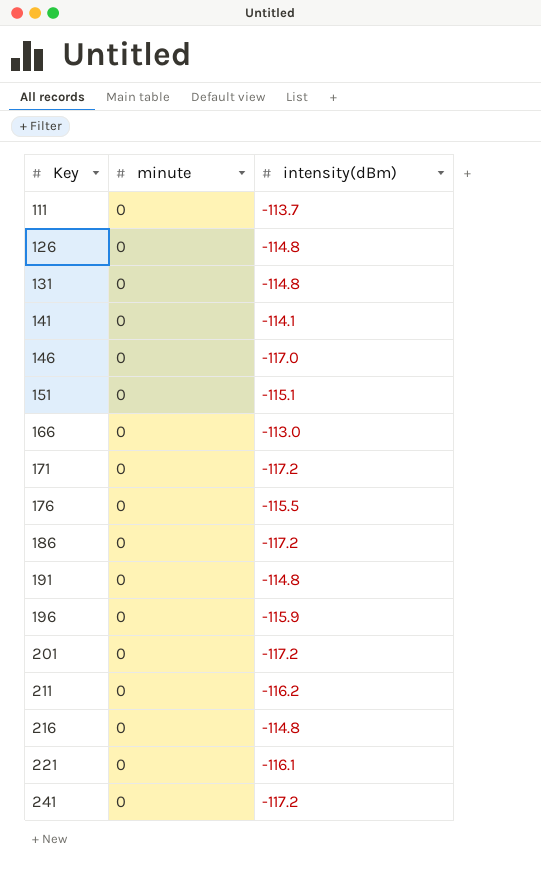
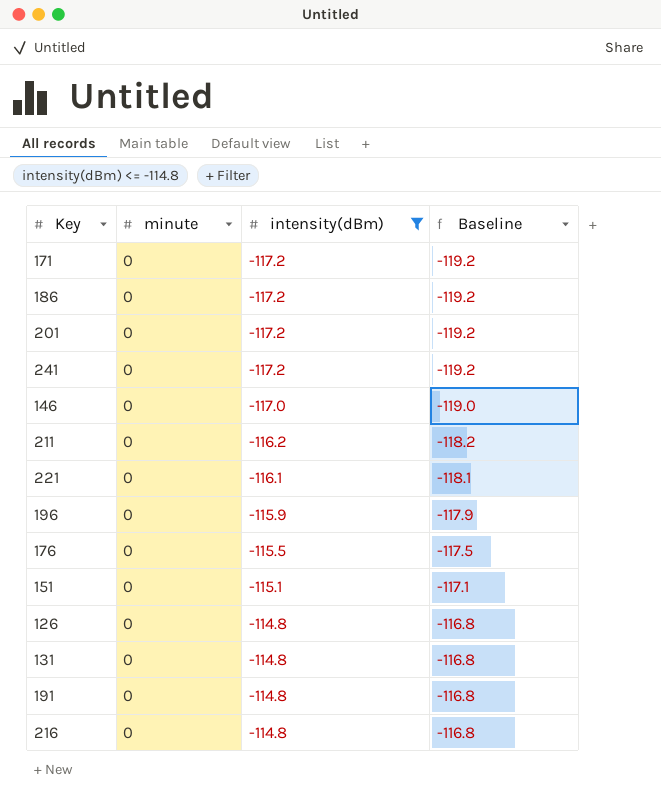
filter: none -> intensity(dBm) <= -114.8
row order: Key ascending -> intensity(dBm) ascending
column Baseline | formula: none -> [intensity(dBm)] - 2

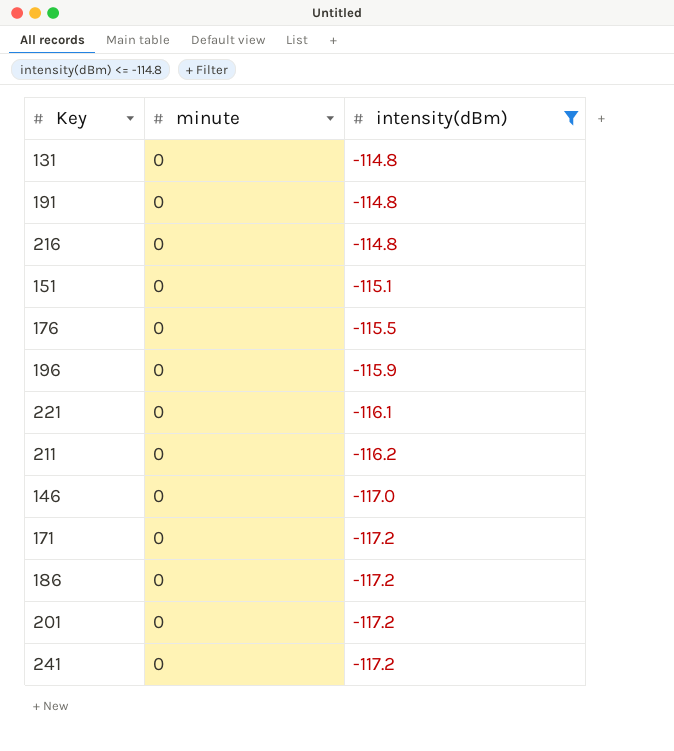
row order: intensity(dBm) ascending -> intensity(dBm) descending
column Baseline | formula: [intensity(dBm)] - 2 -> none
row 126: 0 | -114.8 | -116.8 -> none

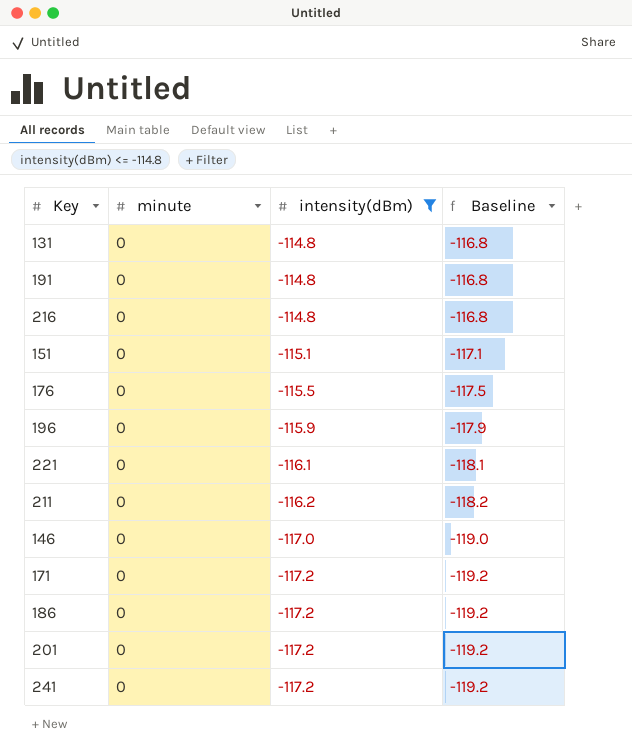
column Baseline | formula: none -> [intensity(dBm)] - 2

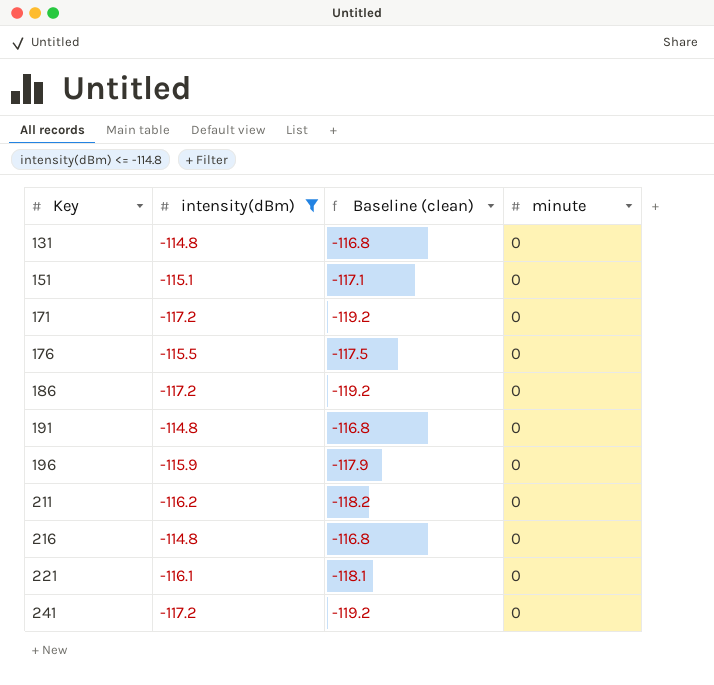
row order: intensity(dBm) descending -> Key ascending
column name: Baseline -> Baseline (clean)
column minute | position: 2 -> 4
row 146: 0 | -117.0 | -119.0 -> none
row 201: 0 | -117.2 | -119.2 -> none

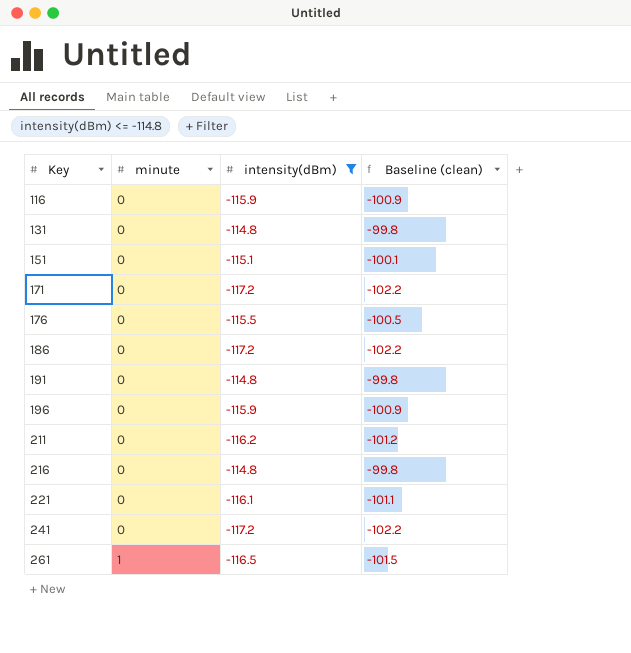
column minute | position: 4 -> 2
column Baseline (clean) | formula: [intensity(dBm)] - 2 -> [intensity(dBm)] + 15
row 116: none -> 0 | -115.9 | -100.9
row 261: none -> 1 | -116.5 | -101.5

